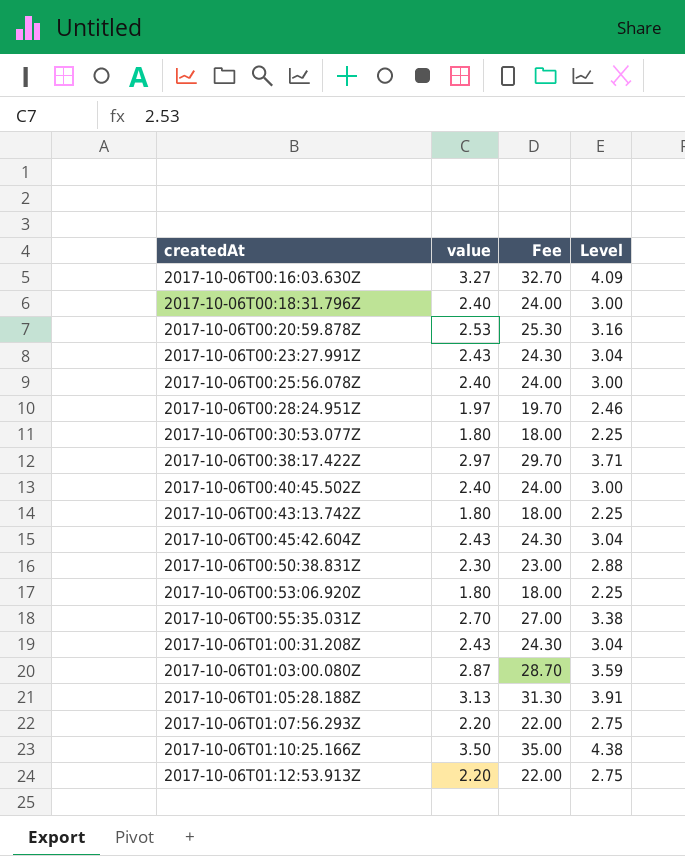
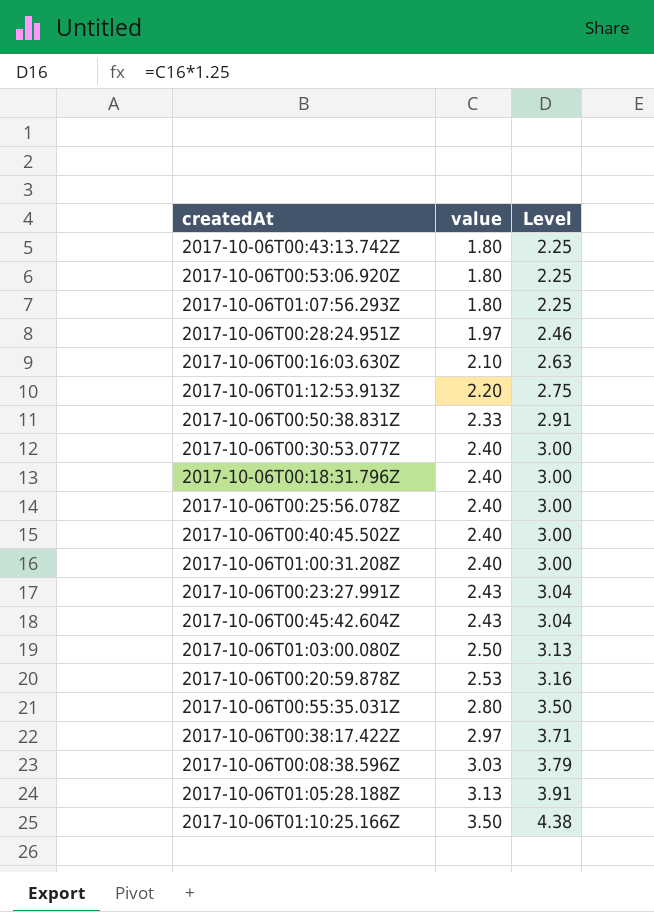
row order: createdAt ascending -> value ascending
column Fee | formula: [value] * 10 -> none
2017-10-06T01:07:56.293Z | value: 2.20 -> 1.80
2017-10-06T01:07:56.293Z | Level: 2.75 -> 2.25
2017-10-06T00:16:03.630Z | value: 3.27 -> 2.10
2017-10-06T00:16:03.630Z | Level: 4.09 -> 2.63
2017-10-06T00:50:38.831Z | value: 2.30 -> 2.33
2017-10-06T00:50:38.831Z | Level: 2.88 -> 2.91
2017-10-06T00:30:53.077Z | value: 1.80 -> 2.40
2017-10-06T00:30:53.077Z | Level: 2.25 -> 3.00
2017-10-06T01:00:31.208Z | value: 2.43 -> 2.40
2017-10-06T01:00:31.208Z | Level: 3.04 -> 3.00
2017-10-06T01:03:00.080Z | value: 2.87 -> 2.50
2017-10-06T01:03:00.080Z | Level: 3.59 -> 3.13
2017-10-06T00:55:35.031Z | value: 2.70 -> 2.80
2017-10-06T00:55:35.031Z | Level: 3.38 -> 3.50
row 2017-10-06T00:08:38.596Z: none -> 3.03 | 3.79

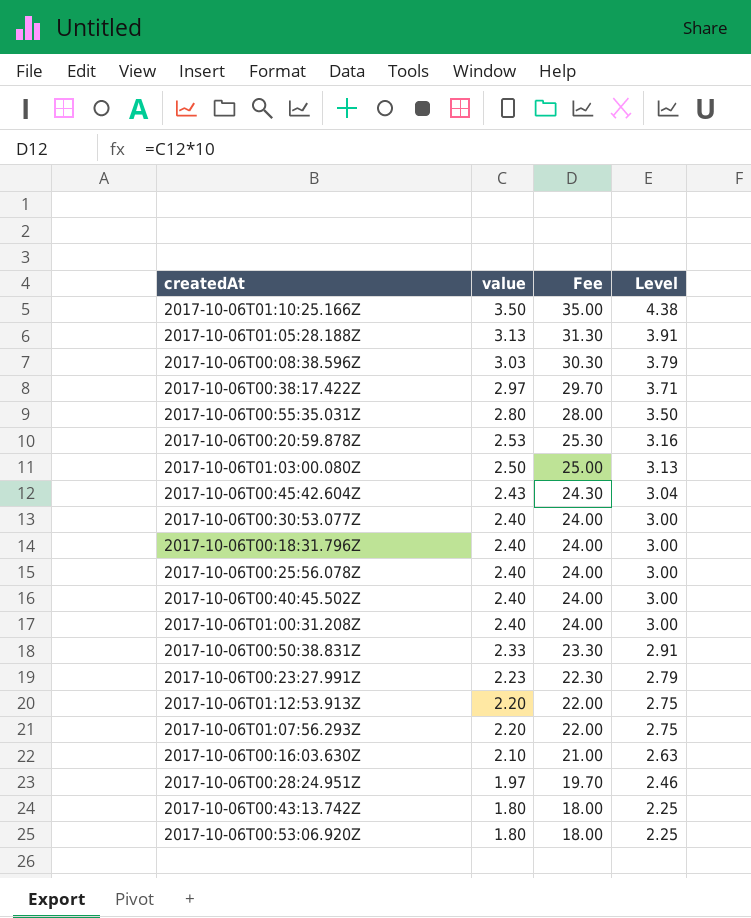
row order: value ascending -> value descending
column Fee | formula: none -> [value] * 10
2017-10-06T00:23:27.991Z | value: 2.43 -> 2.23
2017-10-06T00:23:27.991Z | Level: 3.04 -> 2.79
2017-10-06T01:07:56.293Z | value: 1.80 -> 2.20
2017-10-06T01:07:56.293Z | Level: 2.25 -> 2.75

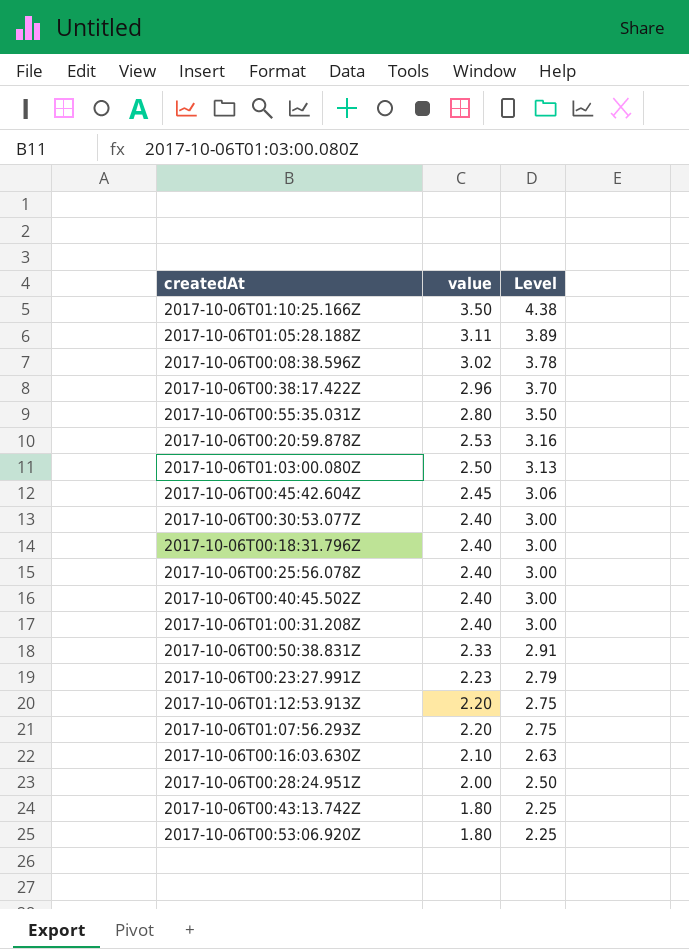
column Fee | formula: [value] * 10 -> none
2017-10-06T01:05:28.188Z | value: 3.13 -> 3.11
2017-10-06T01:05:28.188Z | Level: 3.91 -> 3.89
2017-10-06T00:08:38.596Z | value: 3.03 -> 3.02
2017-10-06T00:08:38.596Z | Level: 3.79 -> 3.78
2017-10-06T00:38:17.422Z | value: 2.97 -> 2.96
2017-10-06T00:38:17.422Z | Level: 3.71 -> 3.70
2017-10-06T00:45:42.604Z | value: 2.43 -> 2.45
2017-10-06T00:45:42.604Z | Level: 3.04 -> 3.06
2017-10-06T00:28:24.951Z | value: 1.97 -> 2.00
2017-10-06T00:28:24.951Z | Level: 2.46 -> 2.50

